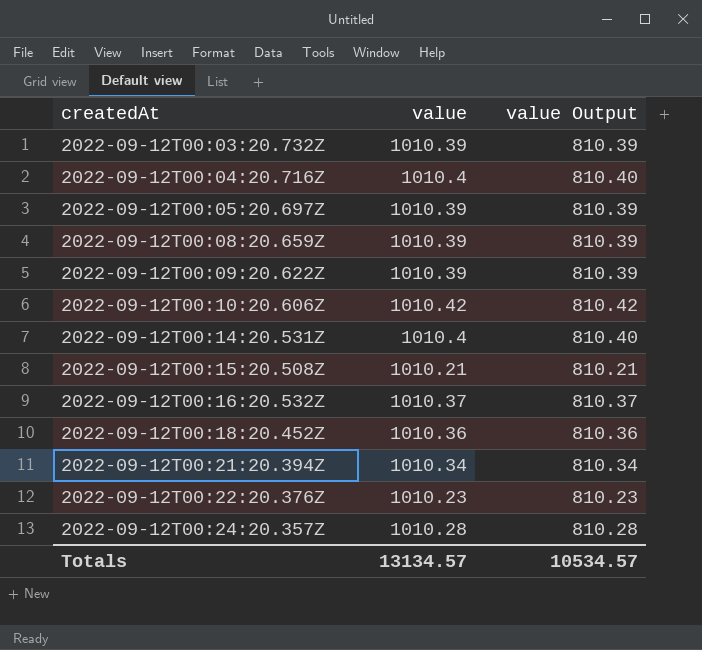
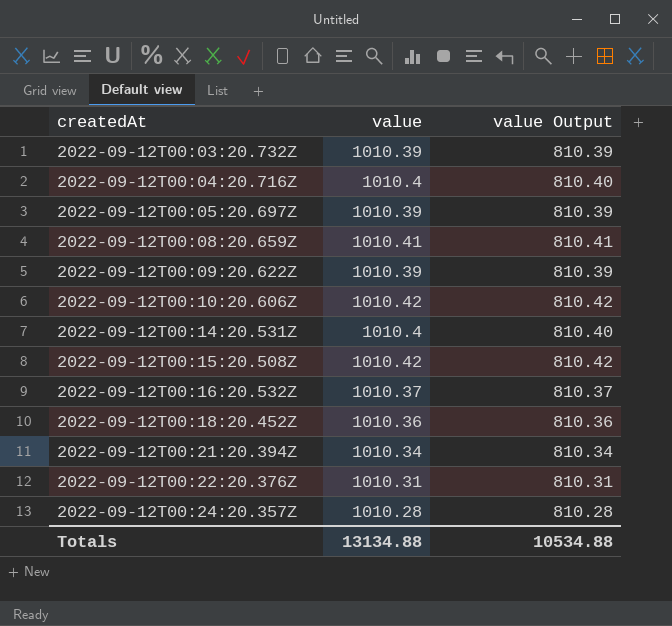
2022-09-12T00:08:20.659Z | value: 1010.39 -> 1010.41
2022-09-12T00:08:20.659Z | value Output: 810.39 -> 810.41
2022-09-12T00:15:20.508Z | value: 1010.21 -> 1010.42
2022-09-12T00:15:20.508Z | value Output: 810.21 -> 810.42
2022-09-12T00:22:20.376Z | value: 1010.23 -> 1010.31
2022-09-12T00:22:20.376Z | value Output: 810.23 -> 810.31
Totals | value: 13134.57 -> 13134.88
Totals | value Output: 10534.57 -> 10534.88

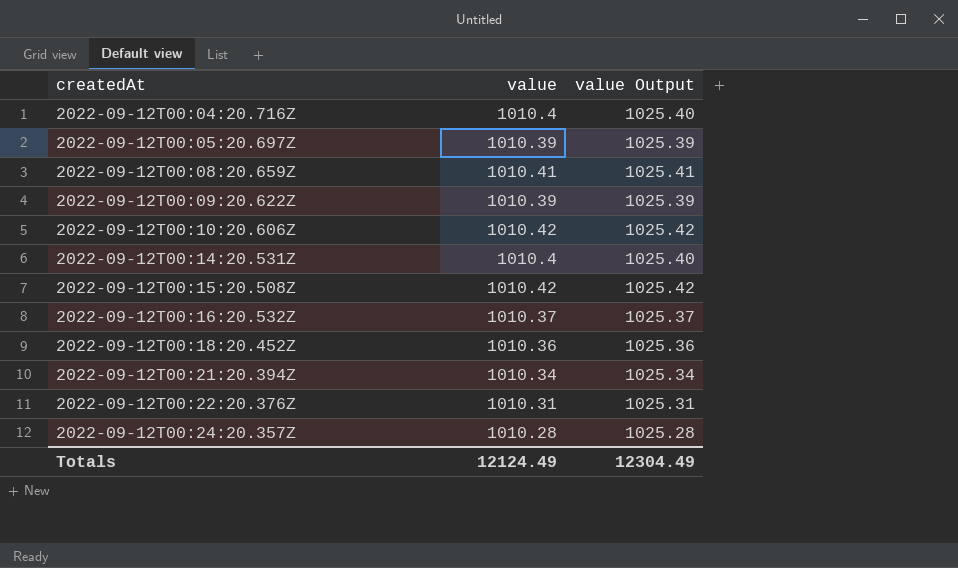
column value Output | formula: [value] - 200 -> [value] + 15
row 2022-09-12T00:03:20.732Z: 1010.39 | 810.39 -> none
Totals | value: 13134.88 -> 12124.49
Totals | value Output: 10534.88 -> 12304.49

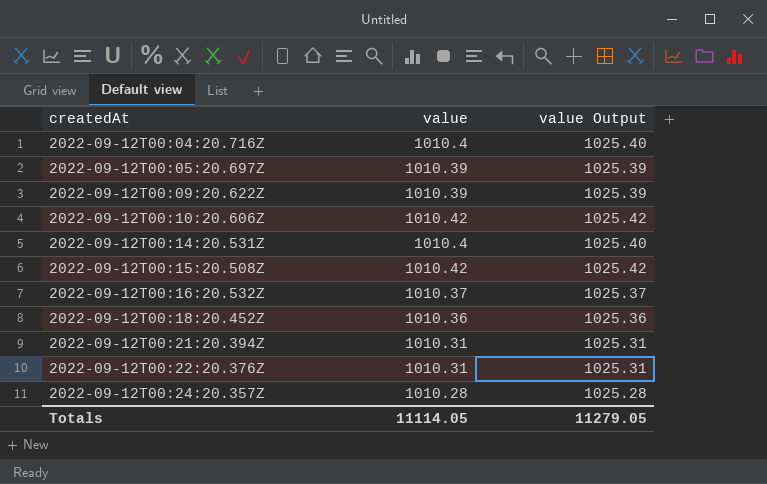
row 2022-09-12T00:08:20.659Z: 1010.41 | 1025.41 -> none
2022-09-12T00:21:20.394Z | value: 1010.34 -> 1010.31
2022-09-12T00:21:20.394Z | value Output: 1025.34 -> 1025.31
Totals | value: 12124.49 -> 11114.05
Totals | value Output: 12304.49 -> 11279.05

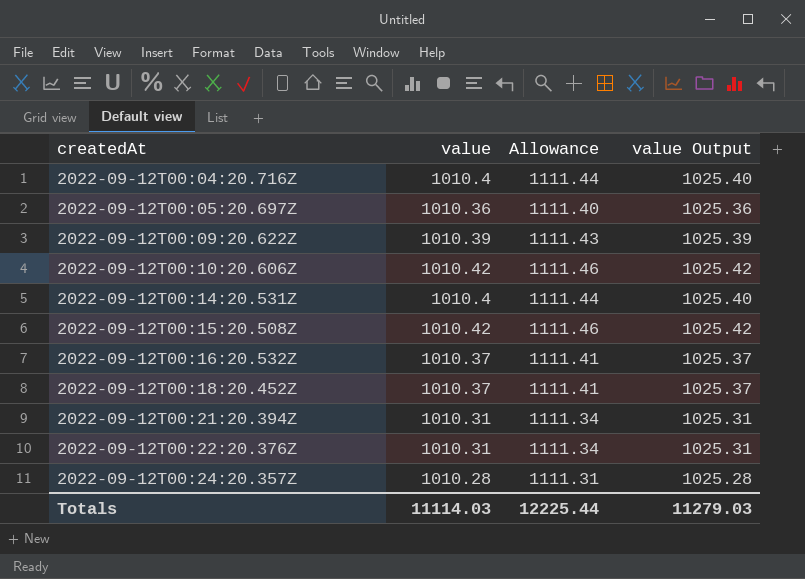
column Allowance | formula: none -> [value] * 1.1
2022-09-12T00:05:20.697Z | value: 1010.39 -> 1010.36
2022-09-12T00:05:20.697Z | value Output: 1025.39 -> 1025.36
2022-09-12T00:18:20.452Z | value: 1010.36 -> 1010.37
2022-09-12T00:18:20.452Z | value Output: 1025.36 -> 1025.37
Totals | value: 11114.05 -> 11114.03
Totals | value Output: 11279.05 -> 11279.03

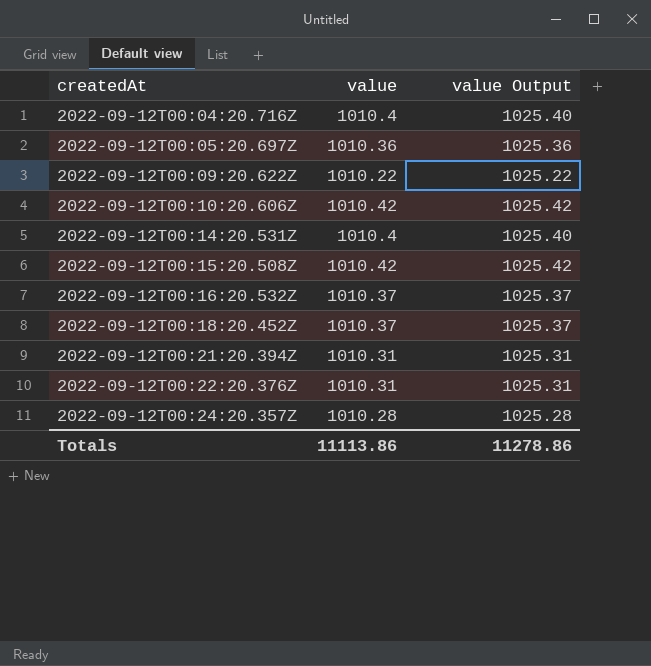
column Allowance | formula: [value] * 1.1 -> none
2022-09-12T00:09:20.622Z | value: 1010.39 -> 1010.22
2022-09-12T00:09:20.622Z | value Output: 1025.39 -> 1025.22
Totals | value: 11114.03 -> 11113.86
Totals | value Output: 11279.03 -> 11278.86

